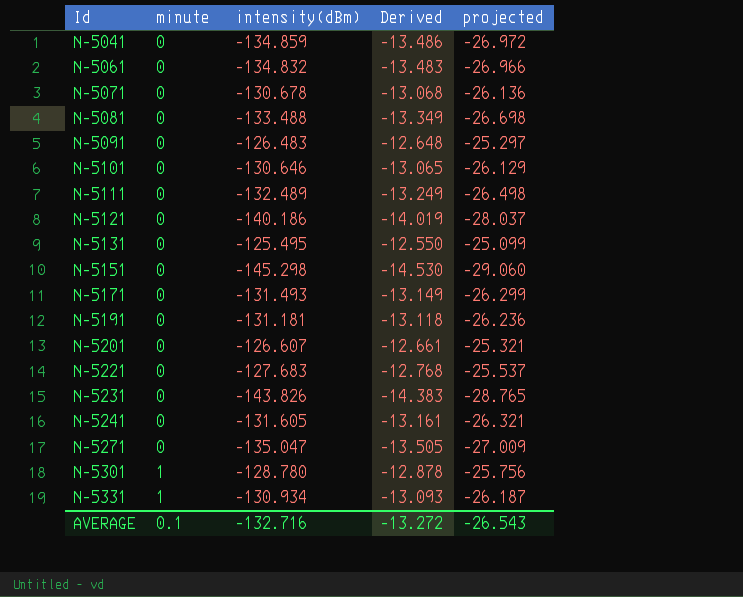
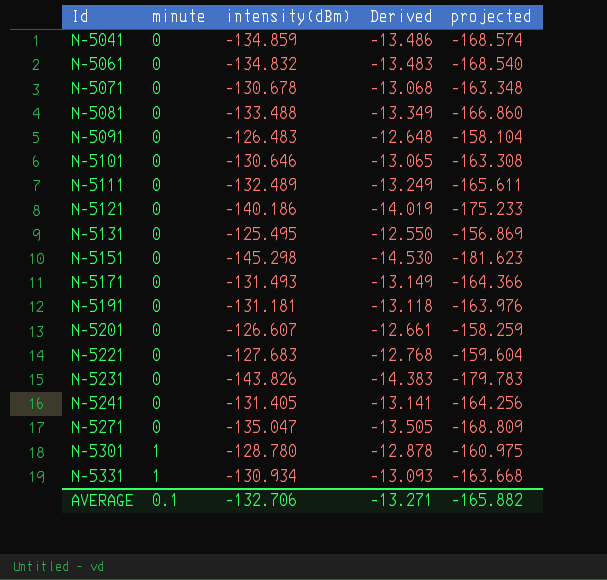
column projected | formula: [intensity(dBm)] * 0.2 -> [intensity(dBm)] * 1.25
N-5241 | intensity(dBm): -131.605 -> -131.405
N-5241 | Derived: -13.161 -> -13.141
AVERAGE | intensity(dBm): -132.716 -> -132.706
AVERAGE | Derived: -13.272 -> -13.271
AVERAGE | projected: -26.543 -> -165.882

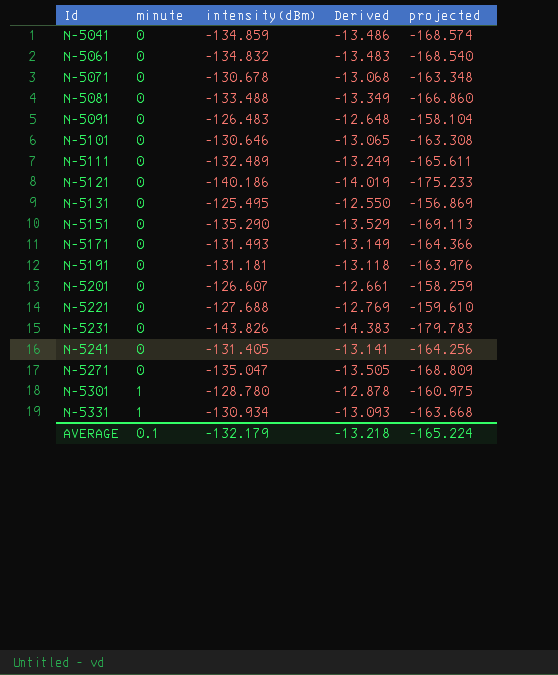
N-5151 | intensity(dBm): -145.298 -> -135.290
N-5151 | Derived: -14.530 -> -13.529
N-5151 | projected: -181.623 -> -169.113
N-5221 | intensity(dBm): -127.683 -> -127.688
N-5221 | Derived: -12.768 -> -12.769
N-5221 | projected: -159.604 -> -159.610
AVERAGE | intensity(dBm): -132.706 -> -132.179
AVERAGE | Derived: -13.271 -> -13.218
AVERAGE | projected: -165.882 -> -165.224

